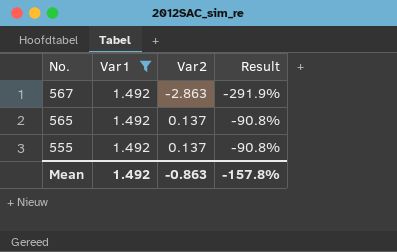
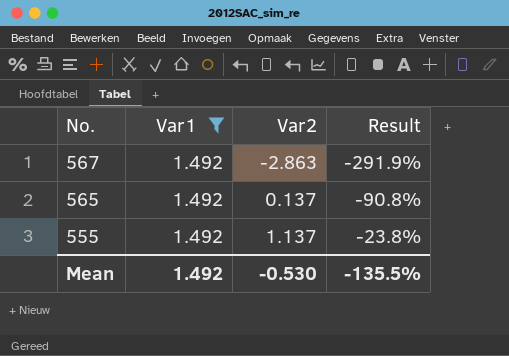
555 | Var2: 0.137 -> 1.137
555 | Result: -90.8% -> -23.8%
Mean | Var2: -0.863 -> -0.530
Mean | Result: -157.8% -> -135.5%

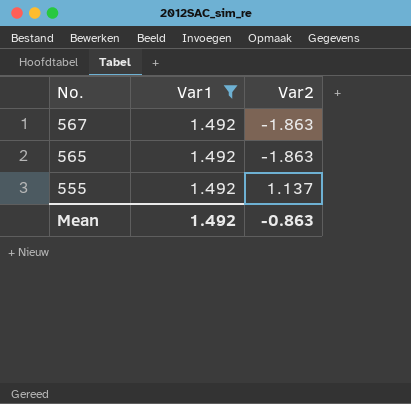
column Result | formula: ([Var2] - [Var1]) / [Var1] -> none
567 | Var2: -2.863 -> -1.863
565 | Var2: 0.137 -> -1.863
Mean | Var2: -0.530 -> -0.863

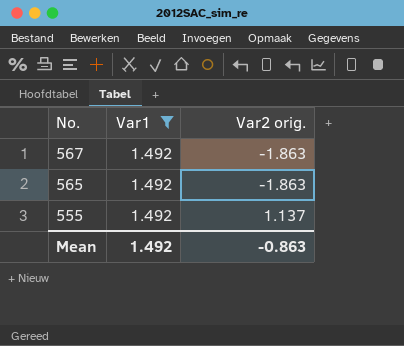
column name: Var2 -> Var2 orig.

